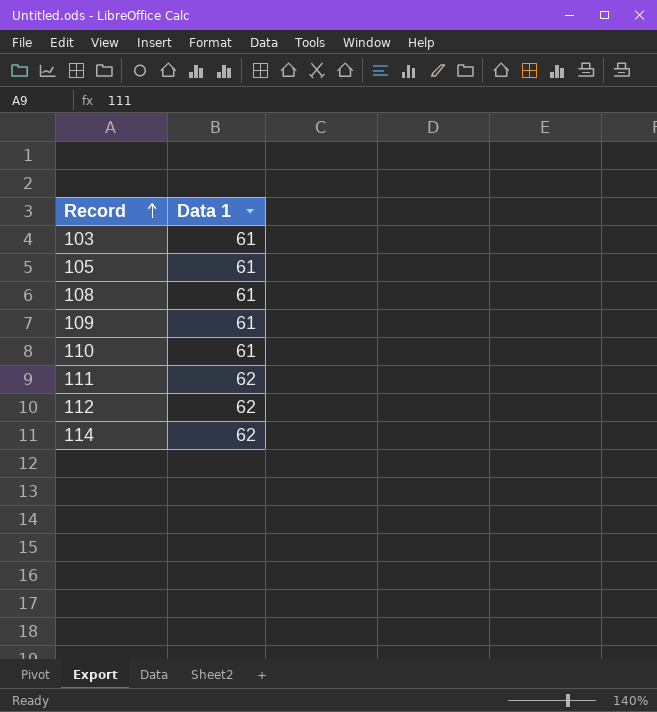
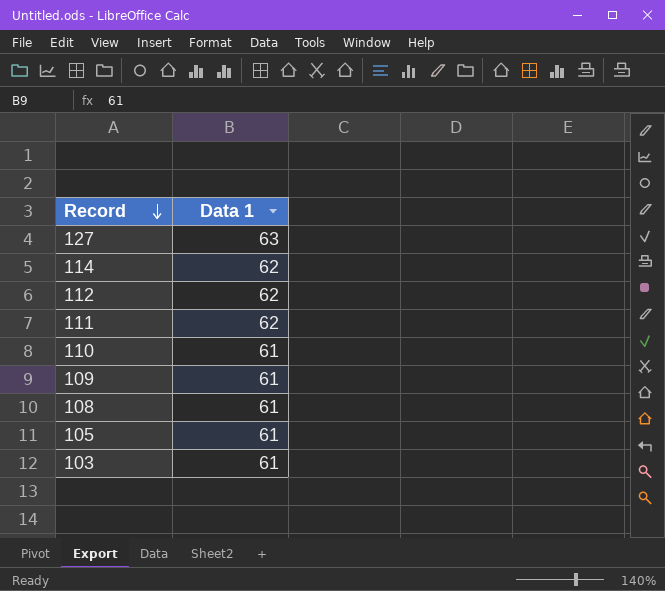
row order: Record ascending -> Record descending
row 127: none -> 63

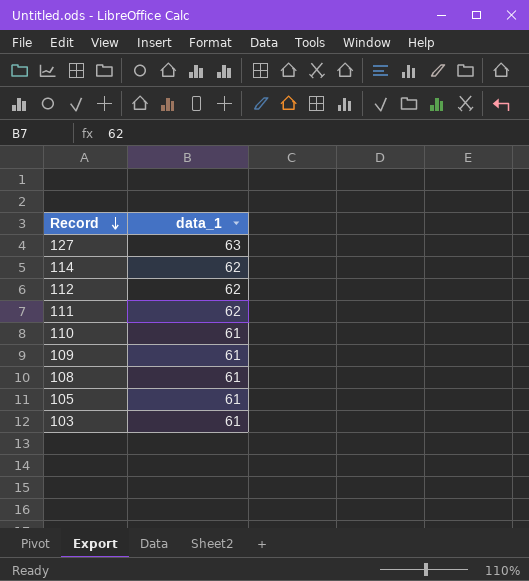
column name: Data 1 -> data_1

